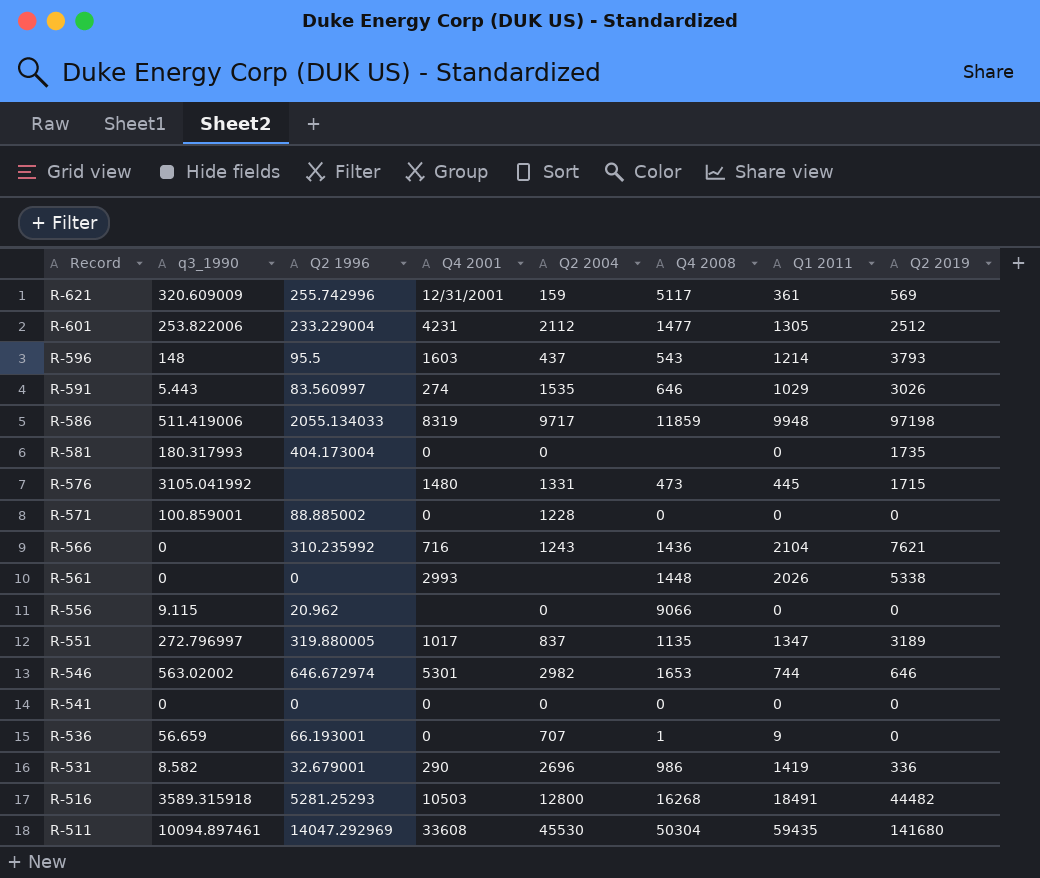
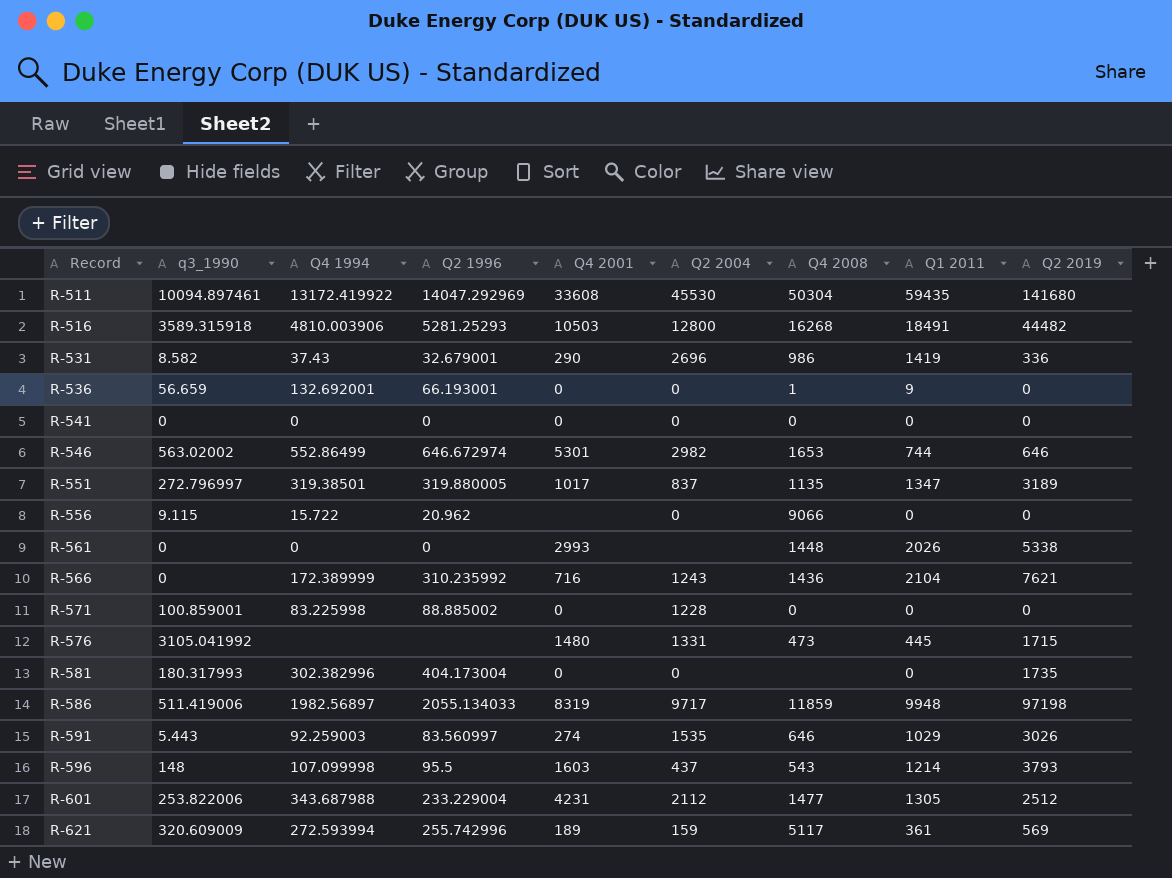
row order: Record descending -> Record ascending
column Q4 1994 | position: none -> 3
R-536 | Q2 2004: 707 -> 0
R-621 | Q4 2001: 12/31/2001 -> 189

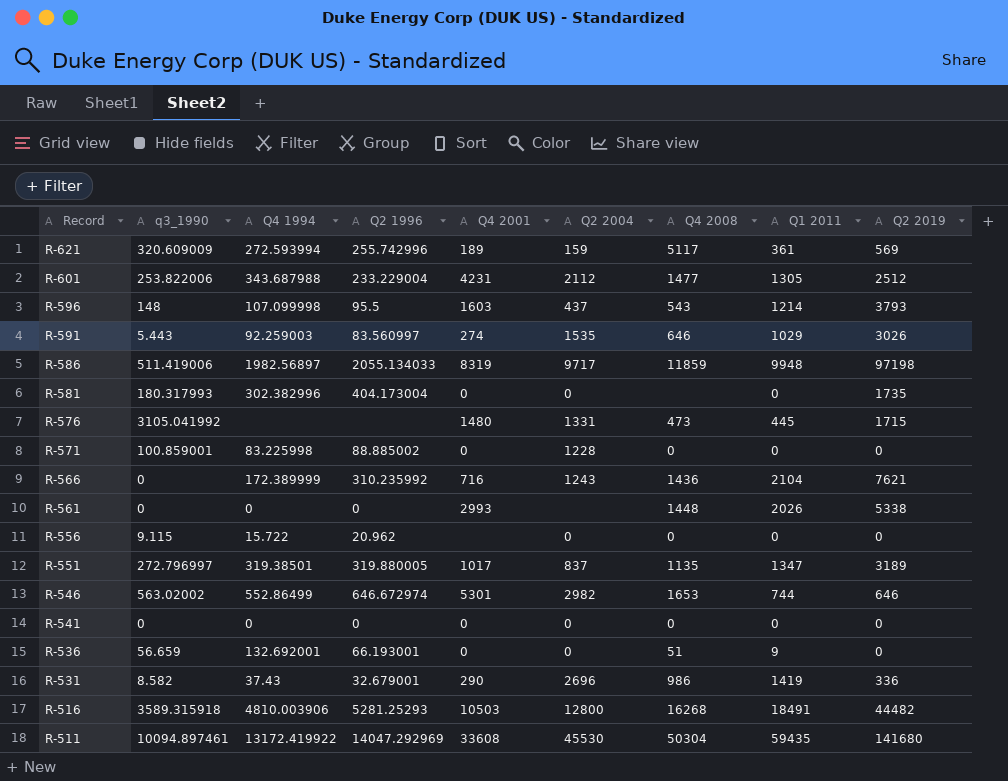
row order: Record ascending -> Record descending
R-556 | Q4 2008: 9066 -> 0
R-536 | Q4 2008: 1 -> 51

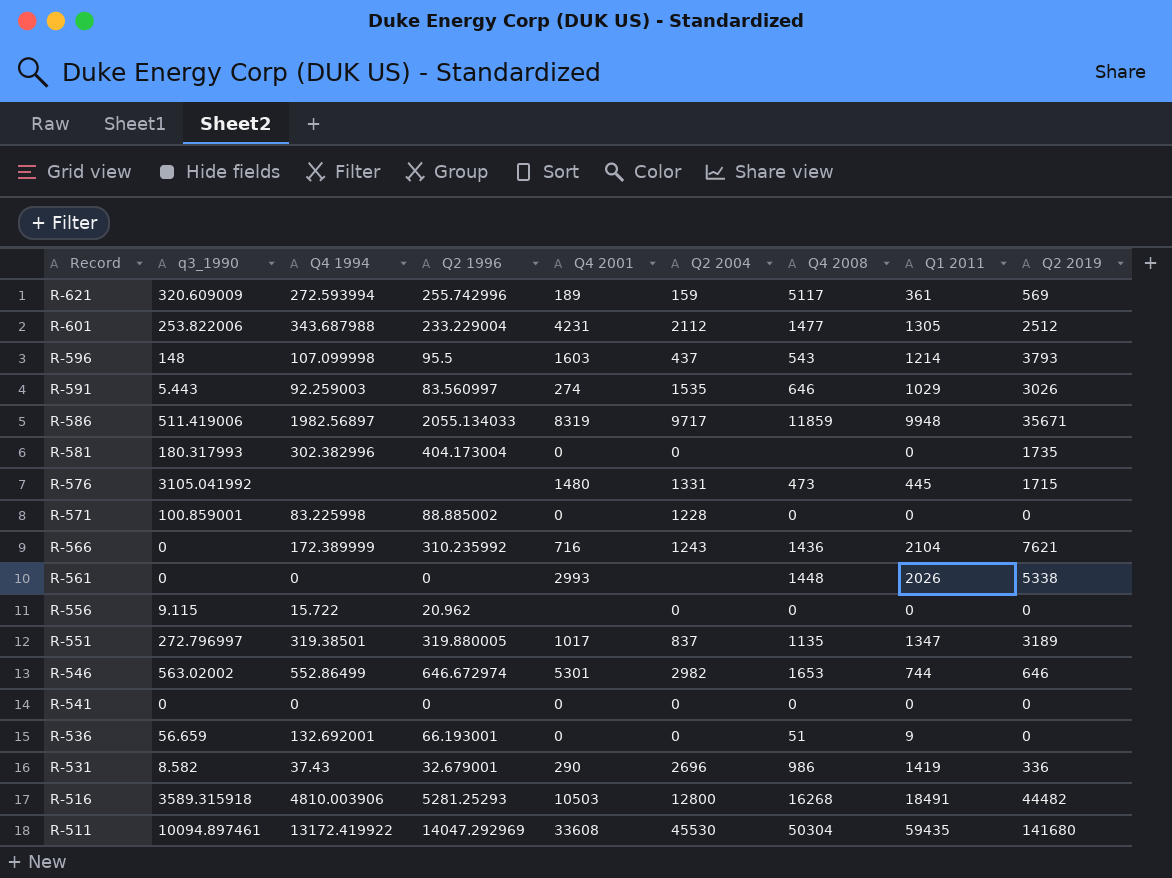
R-586 | Q2 2019: 97198 -> 35671

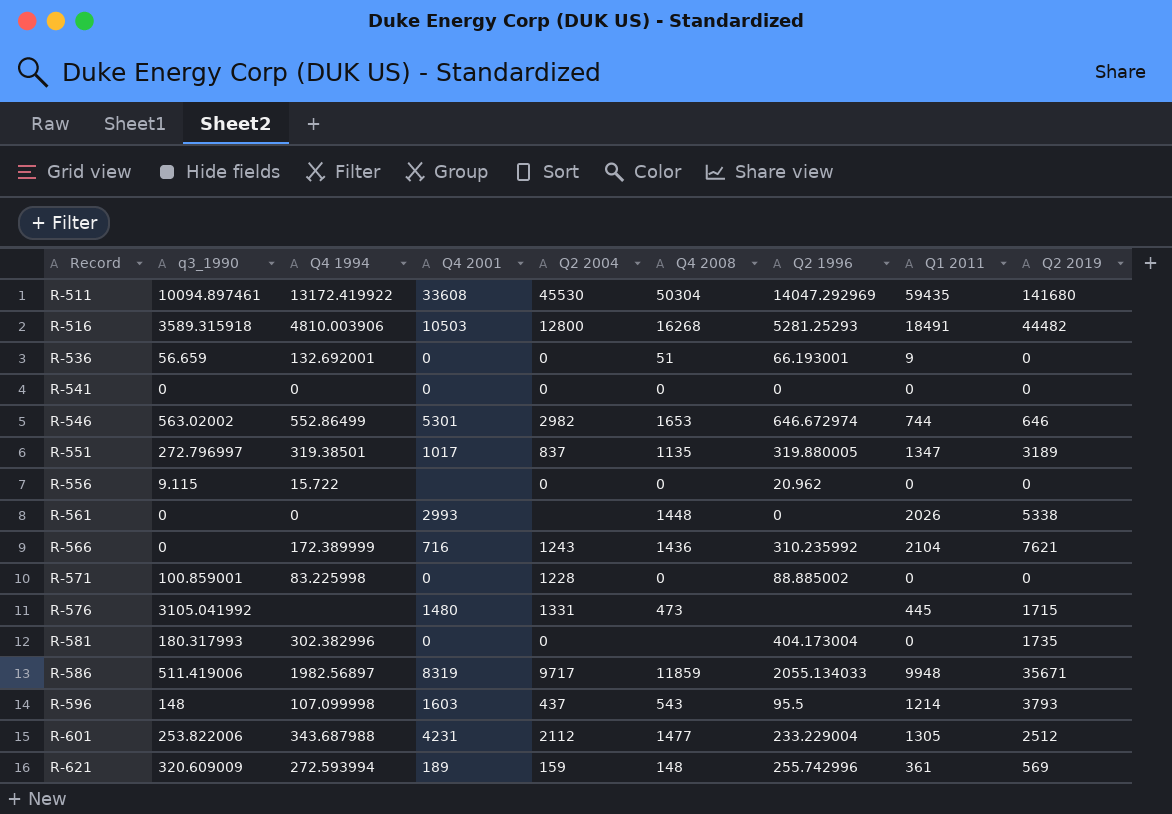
row order: Record descending -> Record ascending
column Q2 1996 | position: 4 -> 7
row R-591: 5.443 | 92.259003 | 83.560997 | 274 | 1535 | 646 | 1029 | 3026 -> none
row R-531: 8.582 | 37.43 | 32.679001 | 290 | 2696 | 986 | 1419 | 336 -> none
R-621 | Q4 2008: 5117 -> 148

